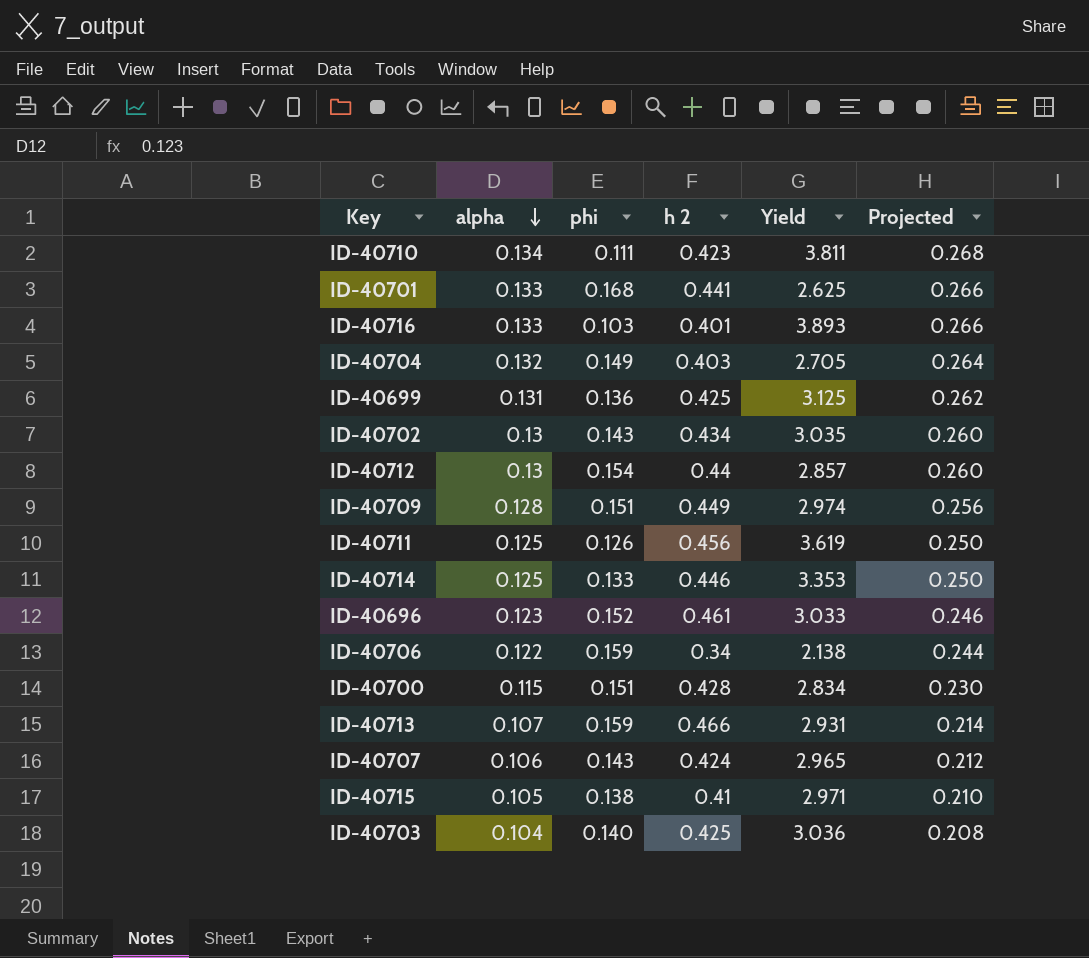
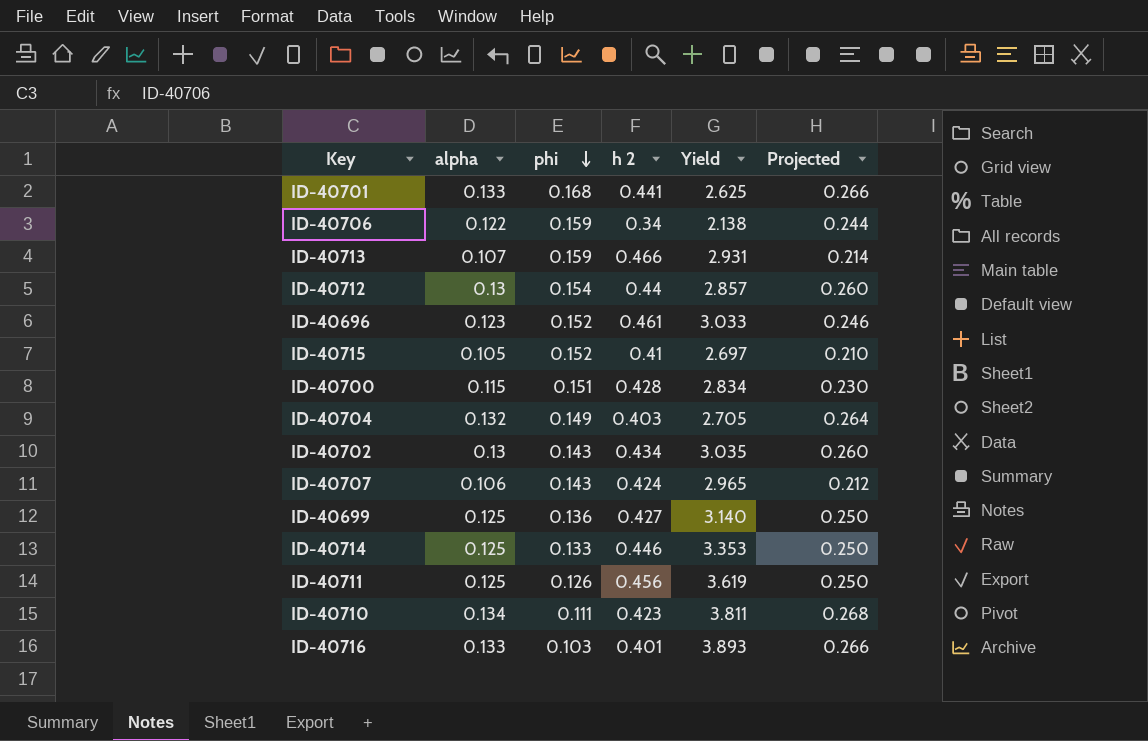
row order: alpha descending -> phi descending
row ID-40709: 0.128 | 0.151 | 0.449 | 2.974 | 0.256 -> none
row ID-40703: 0.104 | 0.140 | 0.425 | 3.036 | 0.208 -> none
ID-40715 | phi: 0.138 -> 0.152
ID-40715 | Yield: 2.971 -> 2.697
ID-40699 | alpha: 0.131 -> 0.125
ID-40699 | h 2: 0.425 -> 0.427
ID-40699 | Yield: 3.125 -> 3.140
ID-40699 | Projected: 0.262 -> 0.250

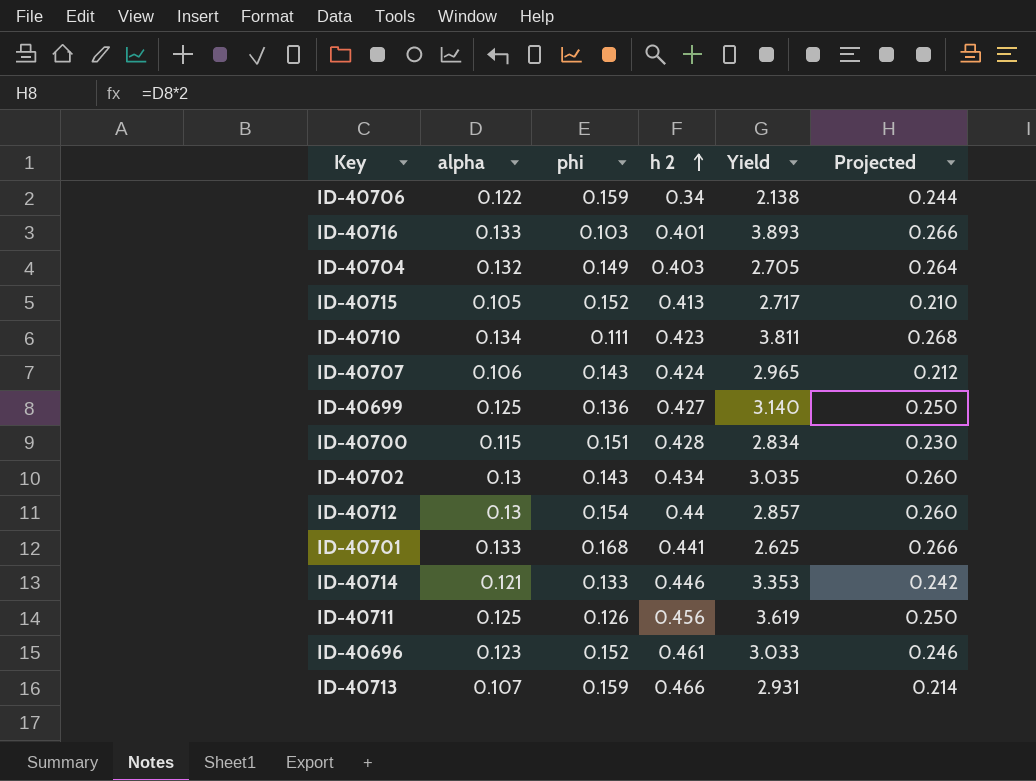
row order: phi descending -> h 2 ascending
ID-40715 | h 2: 0.41 -> 0.413
ID-40715 | Yield: 2.697 -> 2.717
ID-40714 | alpha: 0.125 -> 0.121
ID-40714 | Projected: 0.250 -> 0.242

